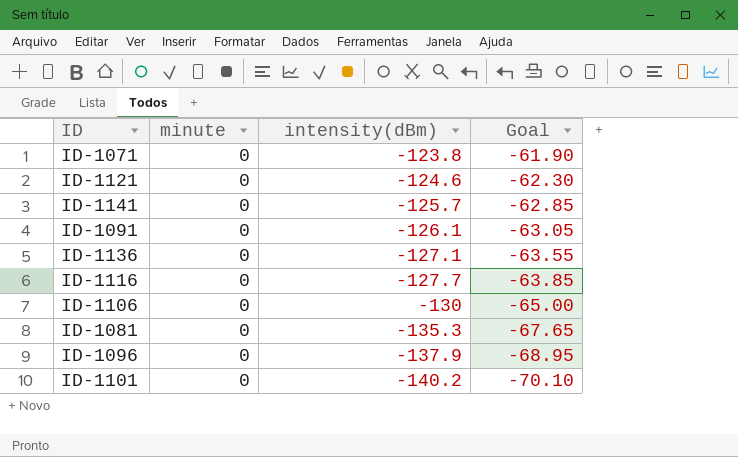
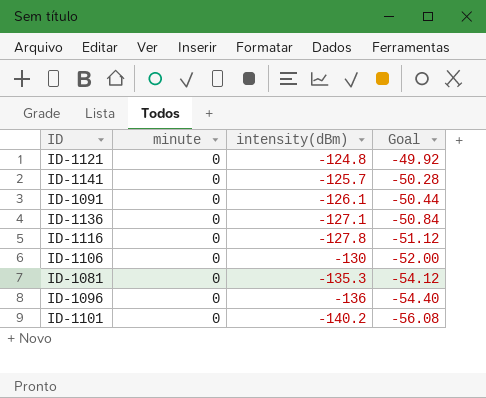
column Goal | formula: [intensity(dBm)] * 0.5 -> [intensity(dBm)] * 0.4
row ID-1071: 0 | -123.8 | -61.90 -> none
ID-1121 | intensity(dBm): -124.6 -> -124.8
ID-1116 | intensity(dBm): -127.7 -> -127.8
ID-1096 | intensity(dBm): -137.9 -> -136

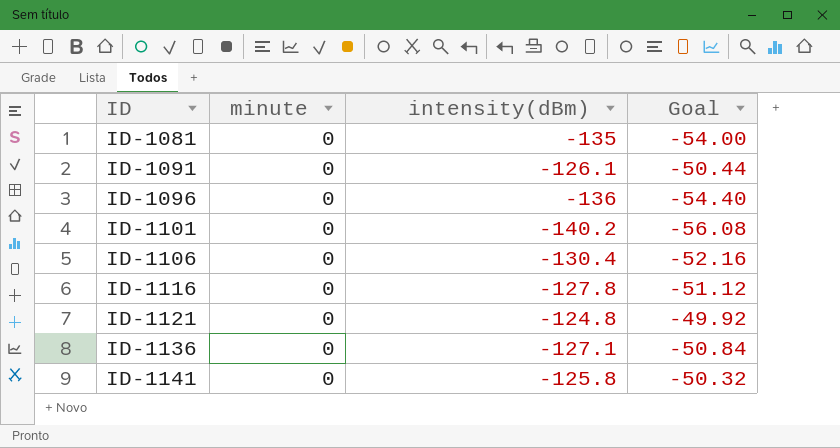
row order: intensity(dBm) descending -> ID ascending
ID-1081 | intensity(dBm): -135.3 -> -135
ID-1081 | Goal: -54.12 -> -54.00
ID-1106 | intensity(dBm): -130 -> -130.4
ID-1106 | Goal: -52.00 -> -52.16
ID-1141 | intensity(dBm): -125.7 -> -125.8
ID-1141 | Goal: -50.28 -> -50.32

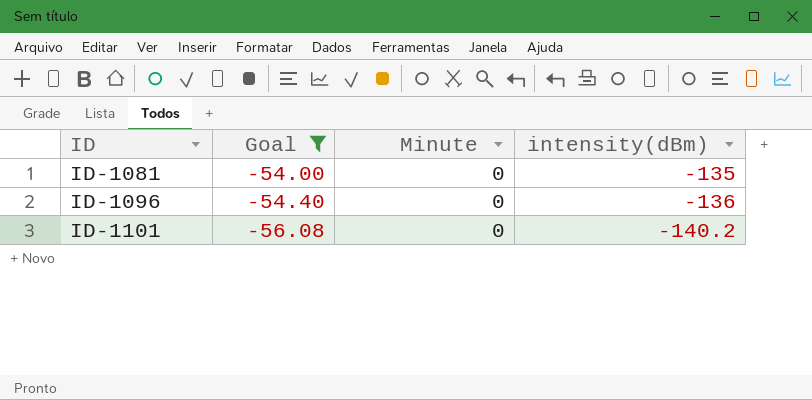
filter: none -> Goal <= -54.00
column Goal | position: 4 -> 2
column name: minute -> Minute

